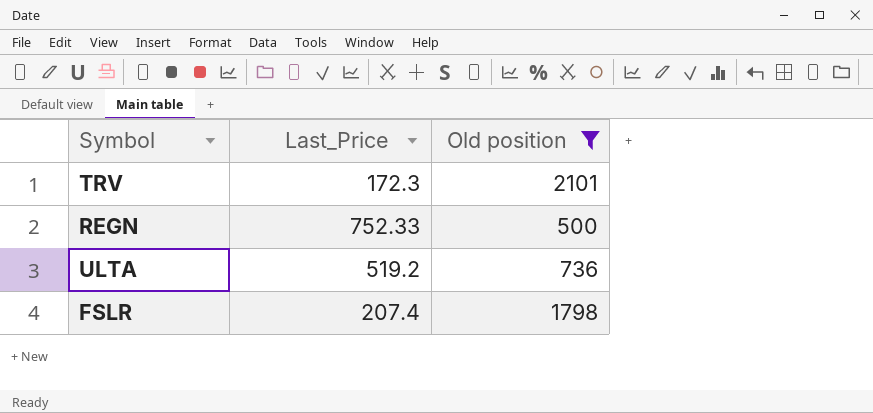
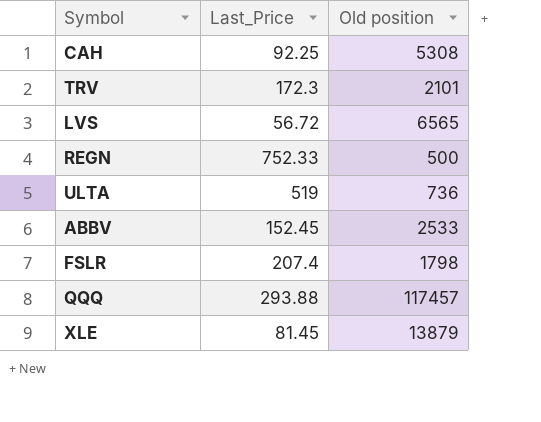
filter: Old position <= 2101 -> none
ULTA | Last_Price: 519.2 -> 519

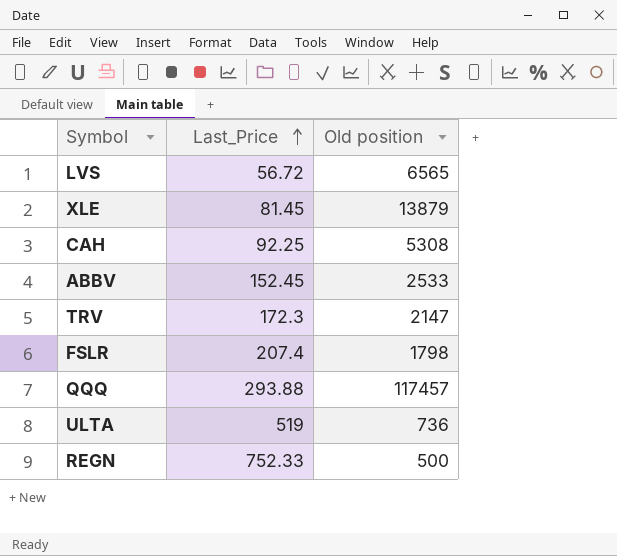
row order: none -> Last_Price ascending
TRV | Old position: 2101 -> 2147

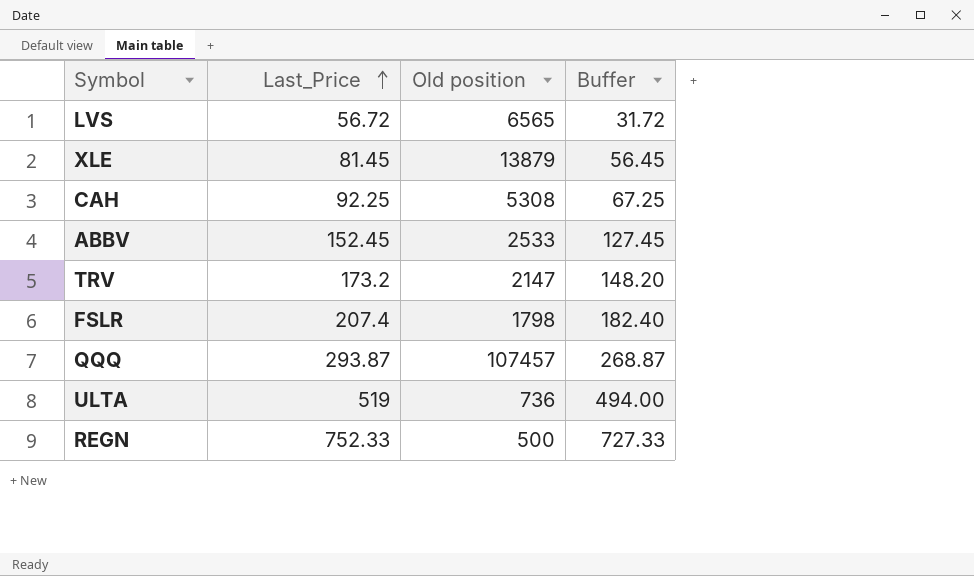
column Buffer | formula: none -> [Last_Price] - 25
TRV | Last_Price: 172.3 -> 173.2
QQQ | Last_Price: 293.88 -> 293.87
QQQ | Old position: 117457 -> 107457

